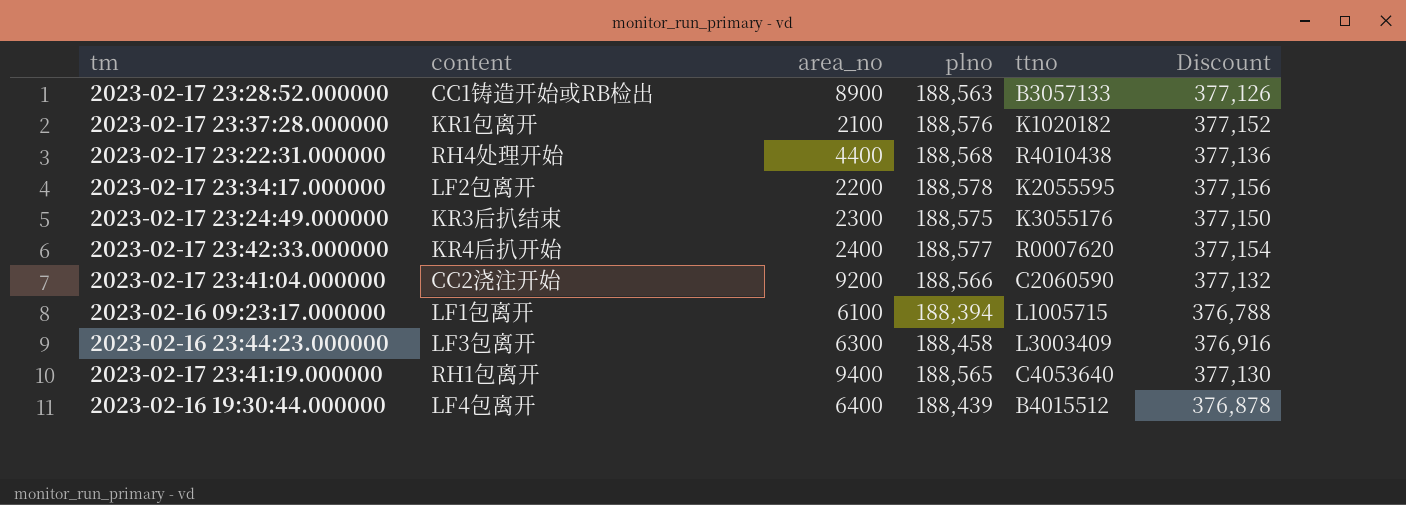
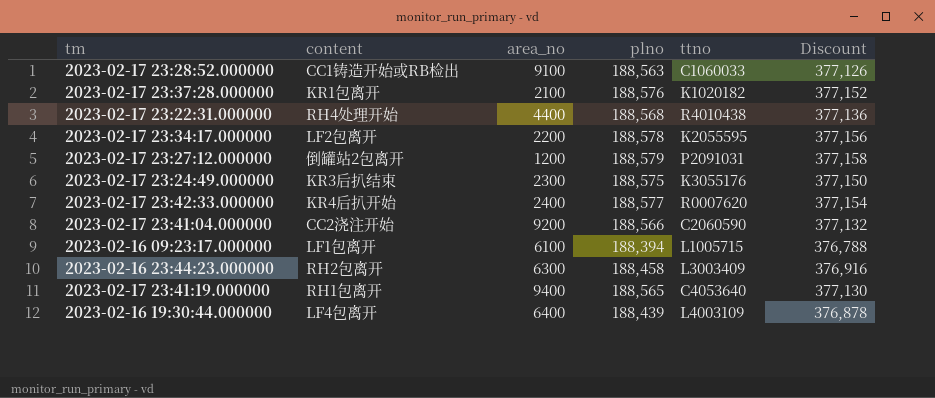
2023-02-17 23:28:52.000000 | area_no: 8900 -> 9100
2023-02-17 23:28:52.000000 | ttno: B3057133 -> C1060033
row 2023-02-17 23:27:12.000000: none -> 倒罐站2包离开 | 1200 | 188,579 | P2091031 | 377,158
2023-02-16 23:44:23.000000 | content: LF3包离开 -> RH2包离开
2023-02-16 19:30:44.000000 | ttno: B4015512 -> L4003109

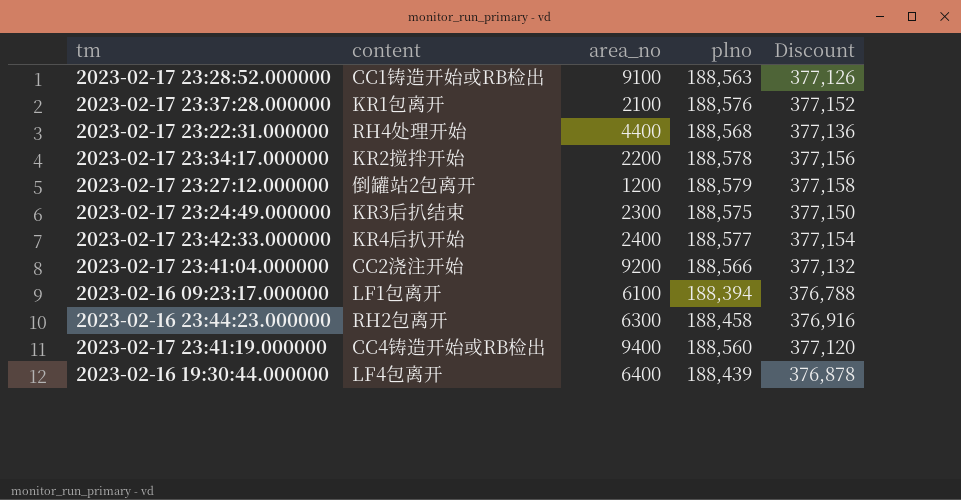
column ttno | position: 5 -> none
2023-02-17 23:34:17.000000 | content: LF2包离开 -> KR2搅拌开始
2023-02-17 23:41:19.000000 | content: RH1包离开 -> CC4铸造开始或RB检出
2023-02-17 23:41:19.000000 | plno: 188,565 -> 188,560
2023-02-17 23:41:19.000000 | Discount: 377,130 -> 377,120

